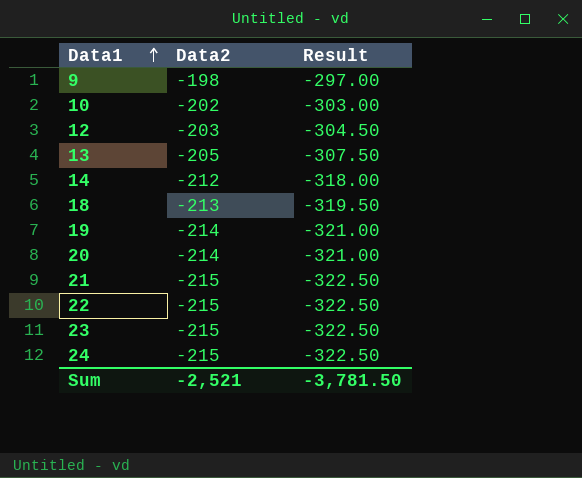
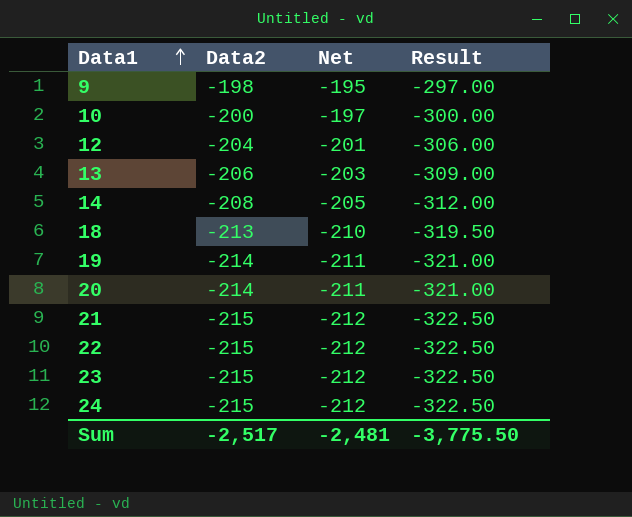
column Net | formula: none -> [Data2] + 3
10 | Data2: -202 -> -200
10 | Result: -303.00 -> -300.00
12 | Data2: -203 -> -204
12 | Result: -304.50 -> -306.00
13 | Data2: -205 -> -206
13 | Result: -307.50 -> -309.00
14 | Data2: -212 -> -208
14 | Result: -318.00 -> -312.00
Sum | Data2: -2,521 -> -2,517
Sum | Result: -3,781.50 -> -3,775.50

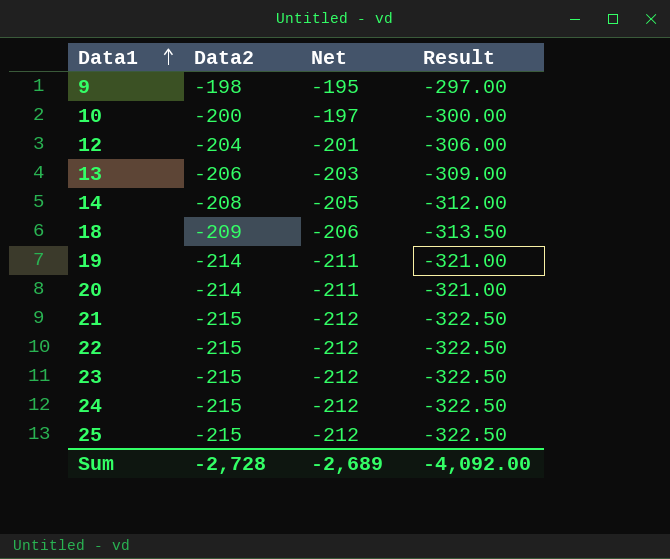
18 | Data2: -213 -> -209
18 | Net: -210 -> -206
18 | Result: -319.50 -> -313.50
row 25: none -> -215 | -212 | -322.50
Sum | Data2: -2,517 -> -2,728
Sum | Net: -2,481 -> -2,689
Sum | Result: -3,775.50 -> -4,092.00

